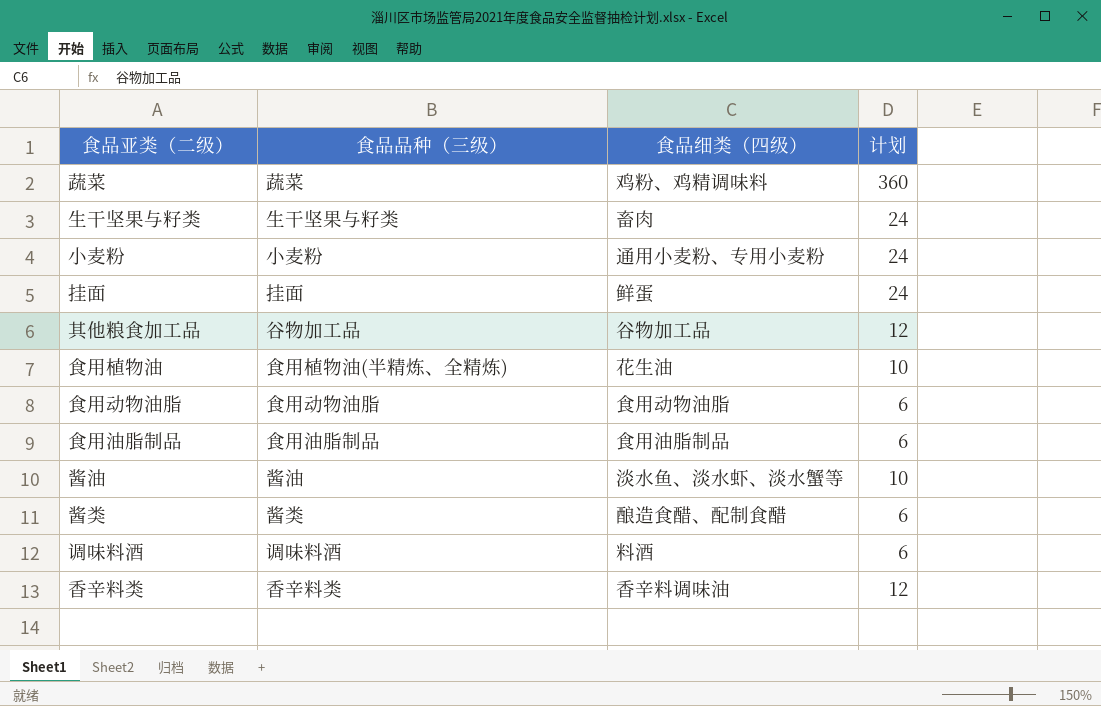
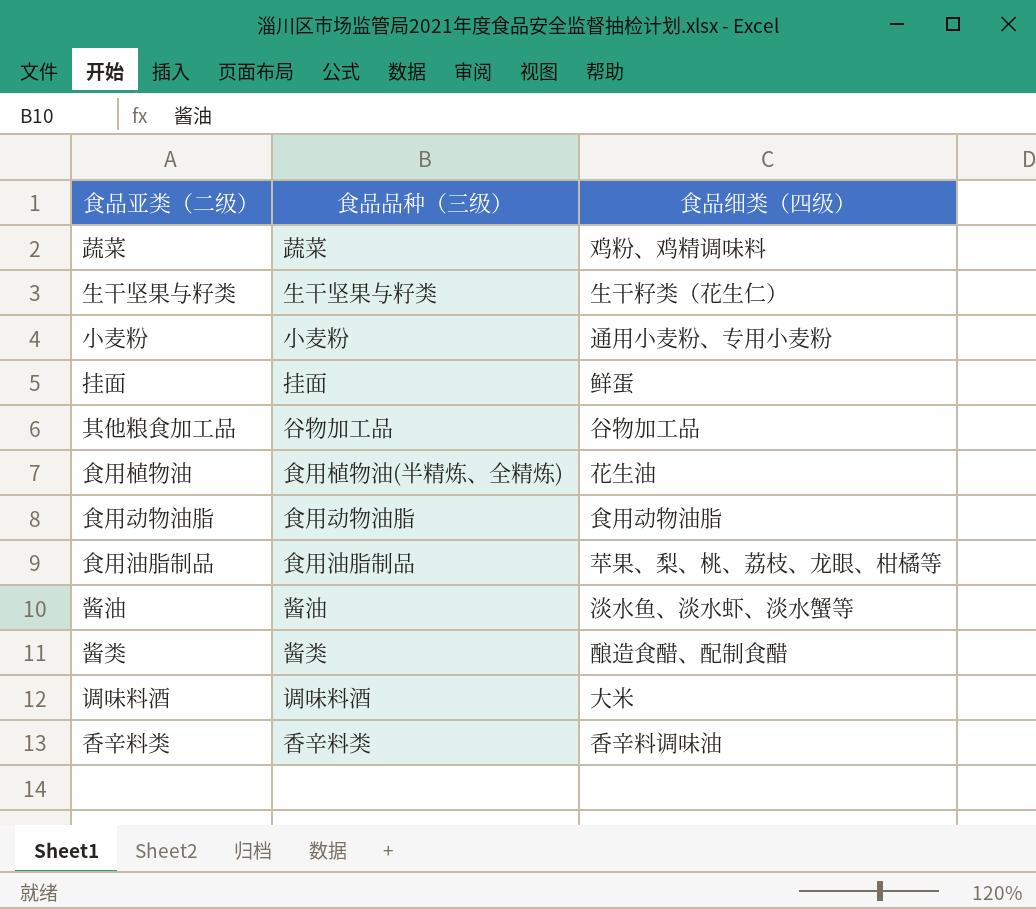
column 计划 | position: 4 -> none
生干坚果与籽类 | 食品细类（四级）: 畜肉 -> 生干籽类（花生仁）
食用油脂制品 | 食品细类（四级）: 食用油脂制品 -> 苹果、梨、桃、荔枝、龙眼、柑橘等
调味料酒 | 食品细类（四级）: 料酒 -> 大米

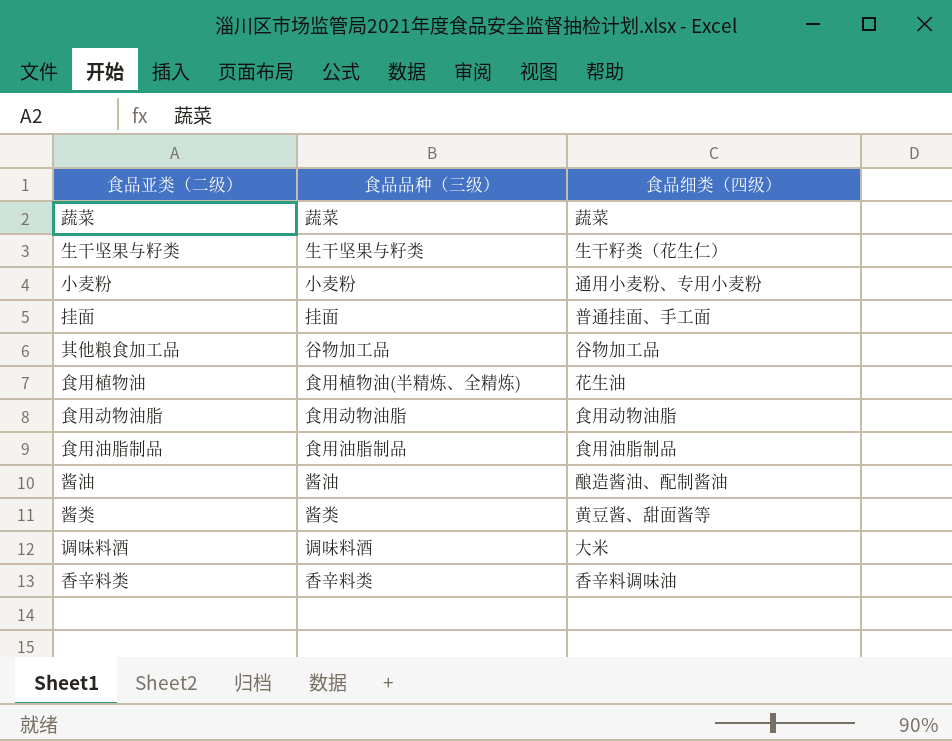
蔬菜 | 食品细类（四级）: 鸡粉、鸡精调味料 -> 蔬菜
挂面 | 食品细类（四级）: 鲜蛋 -> 普通挂面、手工面
食用油脂制品 | 食品细类（四级）: 苹果、梨、桃、荔枝、龙眼、柑橘等 -> 食用油脂制品
酱油 | 食品细类（四级）: 淡水鱼、淡水虾、淡水蟹等 -> 酿造酱油、配制酱油
酱类 | 食品细类（四级）: 酿造食醋、配制食醋 -> 黄豆酱、甜面酱等

